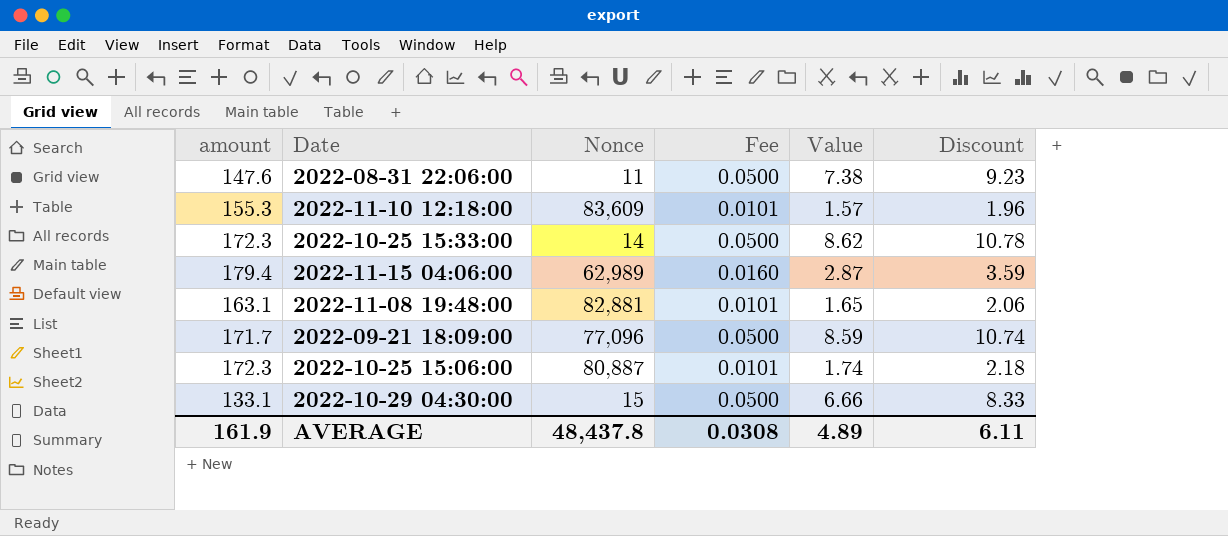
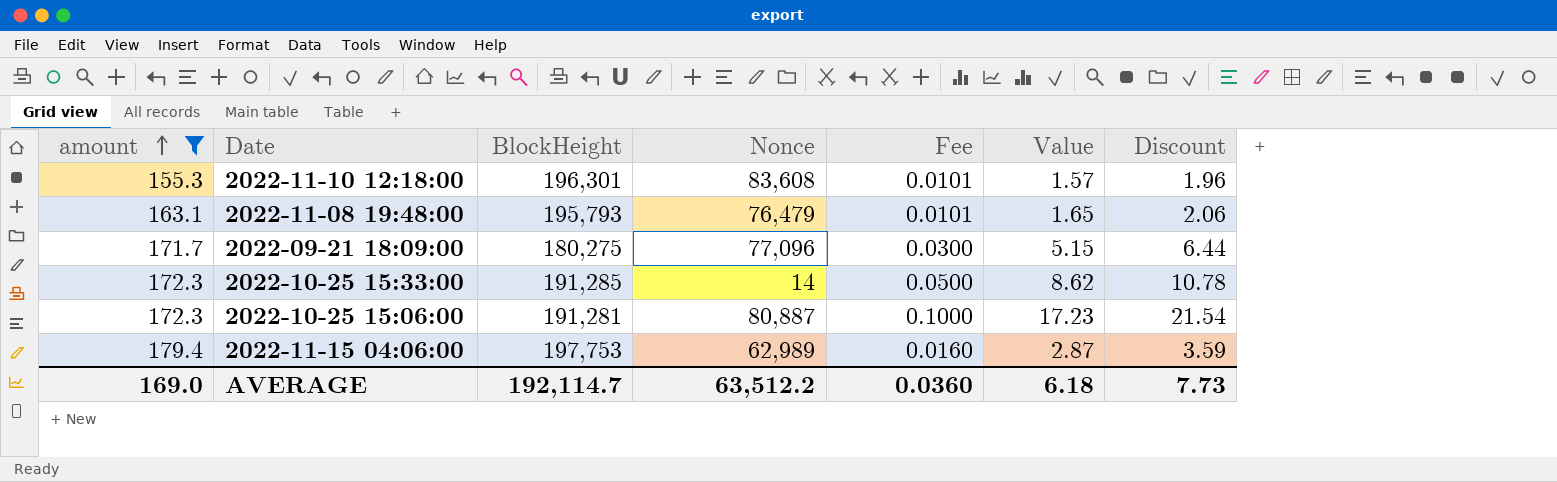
filter: none -> amount >= 155.3
row order: none -> amount ascending
column BlockHeight | position: none -> 3
2022-11-10 12:18:00 | Nonce: 83,609 -> 83,608
2022-11-08 19:48:00 | Nonce: 82,881 -> 76,479
2022-09-21 18:09:00 | Fee: 0.0500 -> 0.0300
2022-09-21 18:09:00 | Value: 8.59 -> 5.15
2022-09-21 18:09:00 | Discount: 10.74 -> 6.44
2022-10-25 15:06:00 | Fee: 0.0101 -> 0.1000
2022-10-25 15:06:00 | Value: 1.74 -> 17.23
2022-10-25 15:06:00 | Discount: 2.18 -> 21.54
AVERAGE | amount: 161.9 -> 169.0
AVERAGE | Nonce: 48,437.8 -> 63,512.2
AVERAGE | Fee: 0.0308 -> 0.0360
AVERAGE | Value: 4.89 -> 6.18
AVERAGE | Discount: 6.11 -> 7.73

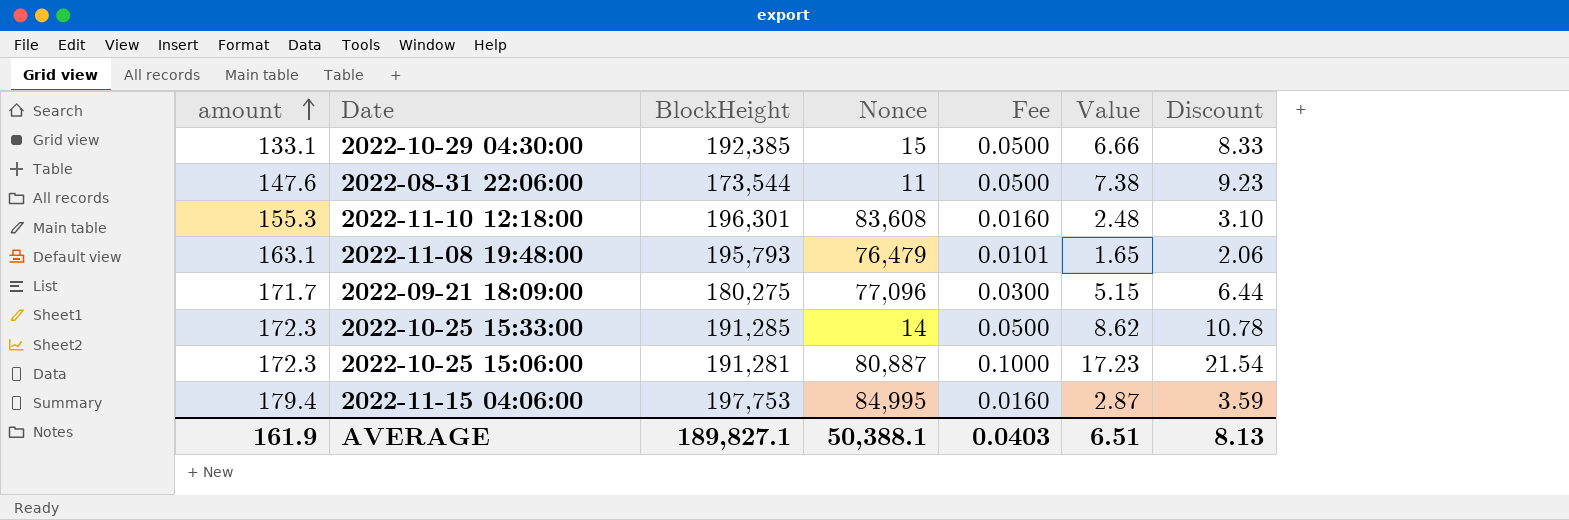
filter: amount >= 155.3 -> none
2022-11-10 12:18:00 | Fee: 0.0101 -> 0.0160
2022-11-10 12:18:00 | Value: 1.57 -> 2.48
2022-11-10 12:18:00 | Discount: 1.96 -> 3.10
2022-11-15 04:06:00 | Nonce: 62,989 -> 84,995
AVERAGE | amount: 169.0 -> 161.9
AVERAGE | BlockHeight: 192,114.7 -> 189,827.1
AVERAGE | Nonce: 63,512.2 -> 50,388.1
AVERAGE | Fee: 0.0360 -> 0.0403
AVERAGE | Value: 6.18 -> 6.51
AVERAGE | Discount: 7.73 -> 8.13

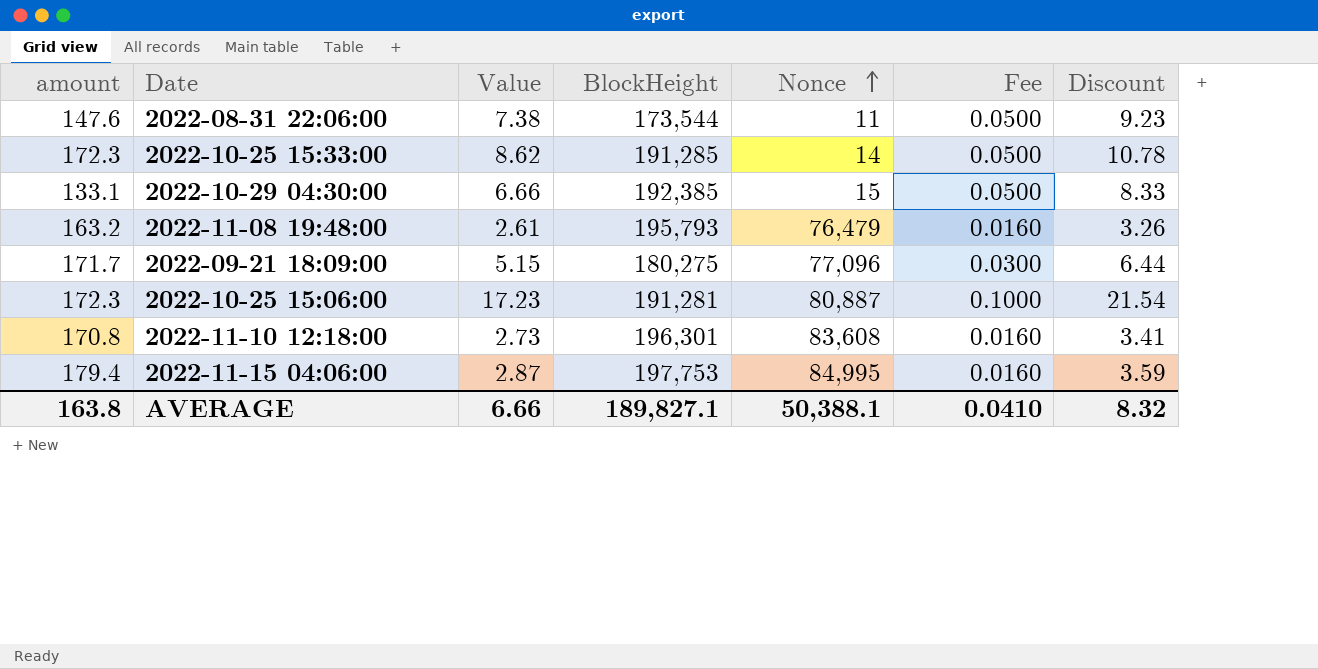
row order: amount ascending -> Nonce ascending
column Value | position: 6 -> 3
2022-11-08 19:48:00 | amount: 163.1 -> 163.2
2022-11-08 19:48:00 | Value: 1.65 -> 2.61
2022-11-08 19:48:00 | Fee: 0.0101 -> 0.0160
2022-11-08 19:48:00 | Discount: 2.06 -> 3.26
2022-11-10 12:18:00 | amount: 155.3 -> 170.8
2022-11-10 12:18:00 | Value: 2.48 -> 2.73
2022-11-10 12:18:00 | Discount: 3.10 -> 3.41
AVERAGE | amount: 161.9 -> 163.8
AVERAGE | Value: 6.51 -> 6.66
AVERAGE | Fee: 0.0403 -> 0.0410
AVERAGE | Discount: 8.13 -> 8.32

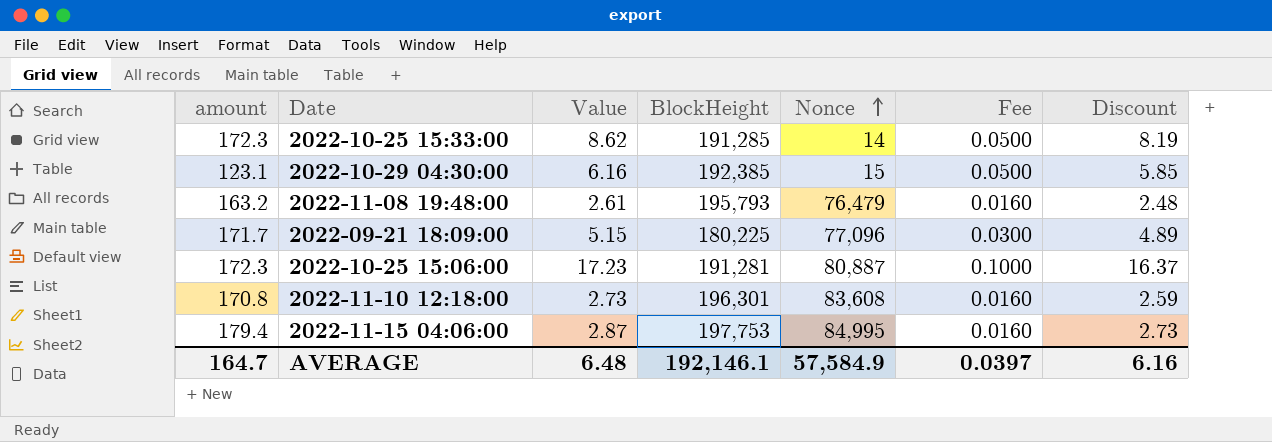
column Discount | formula: [Value] * 1.25 -> [Value] * 0.95
row 2022-08-31 22:06:00: 147.6 | 7.38 | 173,544 | 11 | 0.0500 | 9.23 -> none
2022-10-29 04:30:00 | amount: 133.1 -> 123.1
2022-10-29 04:30:00 | Value: 6.66 -> 6.16
2022-09-21 18:09:00 | BlockHeight: 180,275 -> 180,225
AVERAGE | amount: 163.8 -> 164.7
AVERAGE | Value: 6.66 -> 6.48
AVERAGE | BlockHeight: 189,827.1 -> 192,146.1
AVERAGE | Nonce: 50,388.1 -> 57,584.9
AVERAGE | Fee: 0.0410 -> 0.0397
AVERAGE | Discount: 8.32 -> 6.16

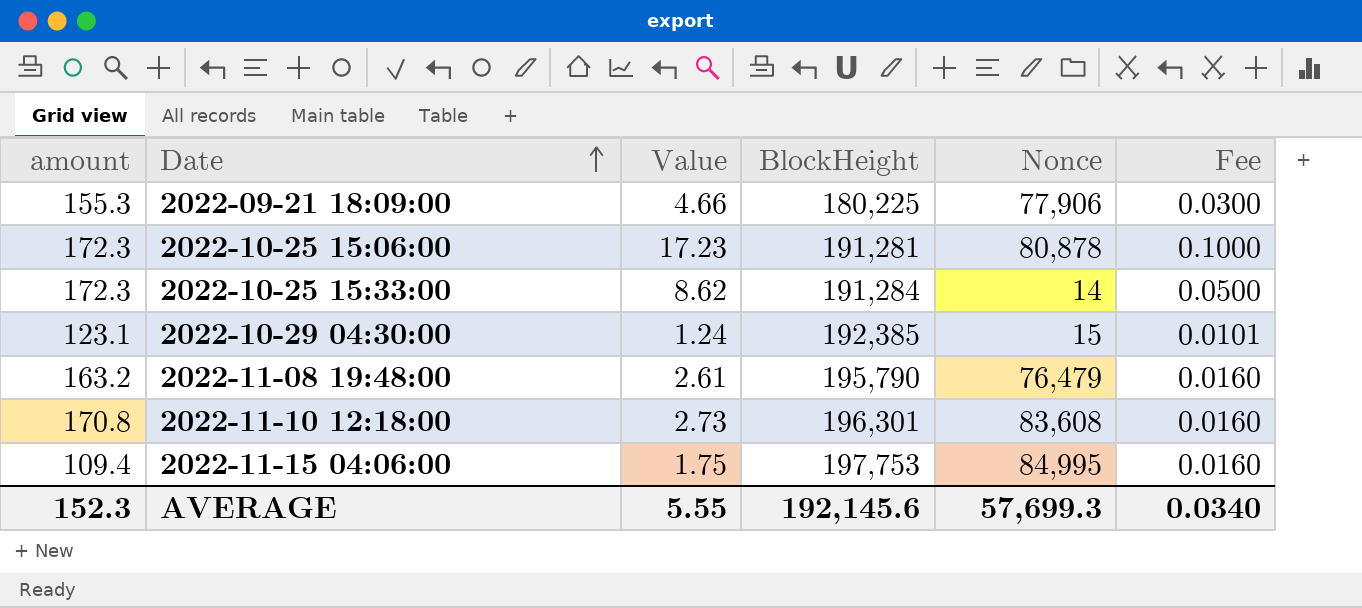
row order: Nonce ascending -> Date ascending
column Discount | formula: [Value] * 0.95 -> none
2022-09-21 18:09:00 | amount: 171.7 -> 155.3
2022-09-21 18:09:00 | Value: 5.15 -> 4.66
2022-09-21 18:09:00 | Nonce: 77,096 -> 77,906
2022-10-25 15:06:00 | Nonce: 80,887 -> 80,878
2022-10-25 15:33:00 | BlockHeight: 191,285 -> 191,284
2022-10-29 04:30:00 | Value: 6.16 -> 1.24
2022-10-29 04:30:00 | Fee: 0.0500 -> 0.0101
2022-11-08 19:48:00 | BlockHeight: 195,793 -> 195,790
2022-11-15 04:06:00 | amount: 179.4 -> 109.4
2022-11-15 04:06:00 | Value: 2.87 -> 1.75
AVERAGE | amount: 164.7 -> 152.3
AVERAGE | Value: 6.48 -> 5.55
AVERAGE | BlockHeight: 192,146.1 -> 192,145.6
AVERAGE | Nonce: 57,584.9 -> 57,699.3
AVERAGE | Fee: 0.0397 -> 0.0340

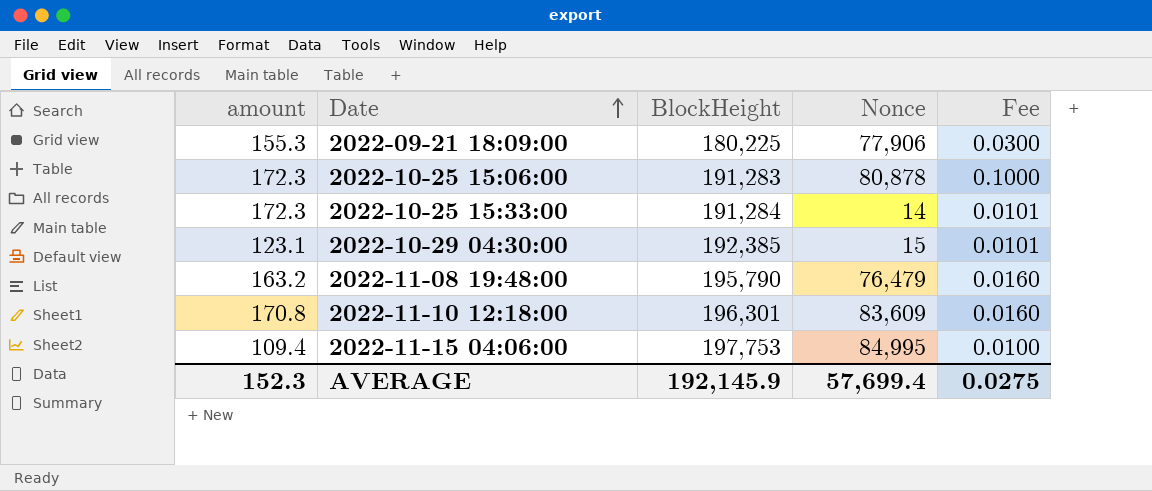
column Value | formula: [amount] * [Fee] -> none
2022-10-25 15:06:00 | BlockHeight: 191,281 -> 191,283
2022-10-25 15:33:00 | Fee: 0.0500 -> 0.0101
2022-11-10 12:18:00 | Nonce: 83,608 -> 83,609
2022-11-15 04:06:00 | Fee: 0.0160 -> 0.0100
AVERAGE | BlockHeight: 192,145.6 -> 192,145.9
AVERAGE | Nonce: 57,699.3 -> 57,699.4
AVERAGE | Fee: 0.0340 -> 0.0275

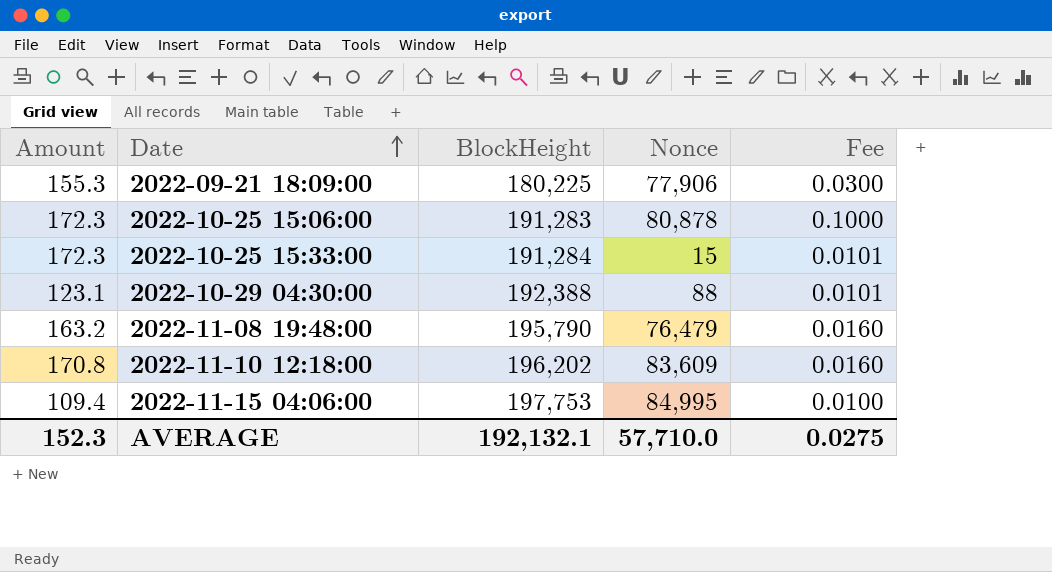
column name: amount -> Amount
2022-10-25 15:33:00 | Nonce: 14 -> 15
2022-10-29 04:30:00 | BlockHeight: 192,385 -> 192,388
2022-10-29 04:30:00 | Nonce: 15 -> 88
2022-11-10 12:18:00 | BlockHeight: 196,301 -> 196,202
AVERAGE | BlockHeight: 192,145.9 -> 192,132.1
AVERAGE | Nonce: 57,699.4 -> 57,710.0

